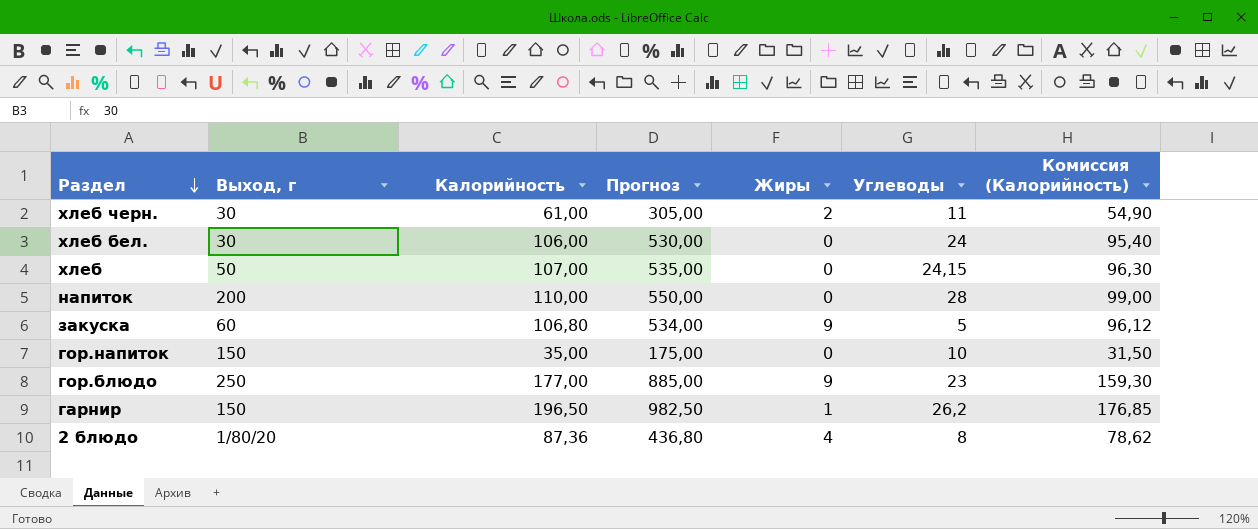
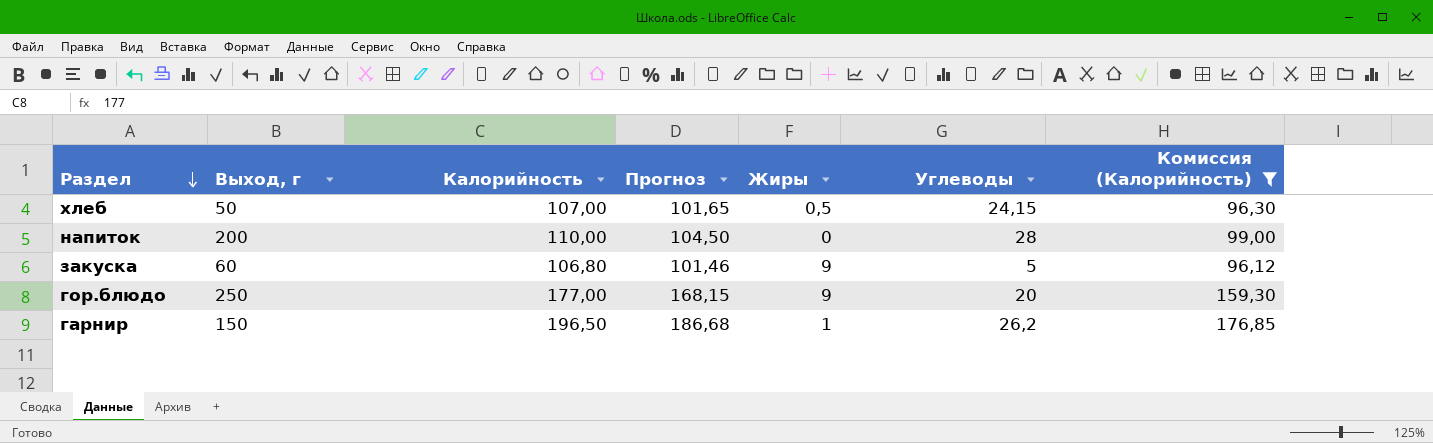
filter: none -> Комиссия (Калорийность) >= 96,12
column Прогноз | formula: [Калорийность] * 5 -> [Калорийность] * 0,95
хлеб | Жиры: 0 -> 0,5
гор.блюдо | Углеводы: 23 -> 20

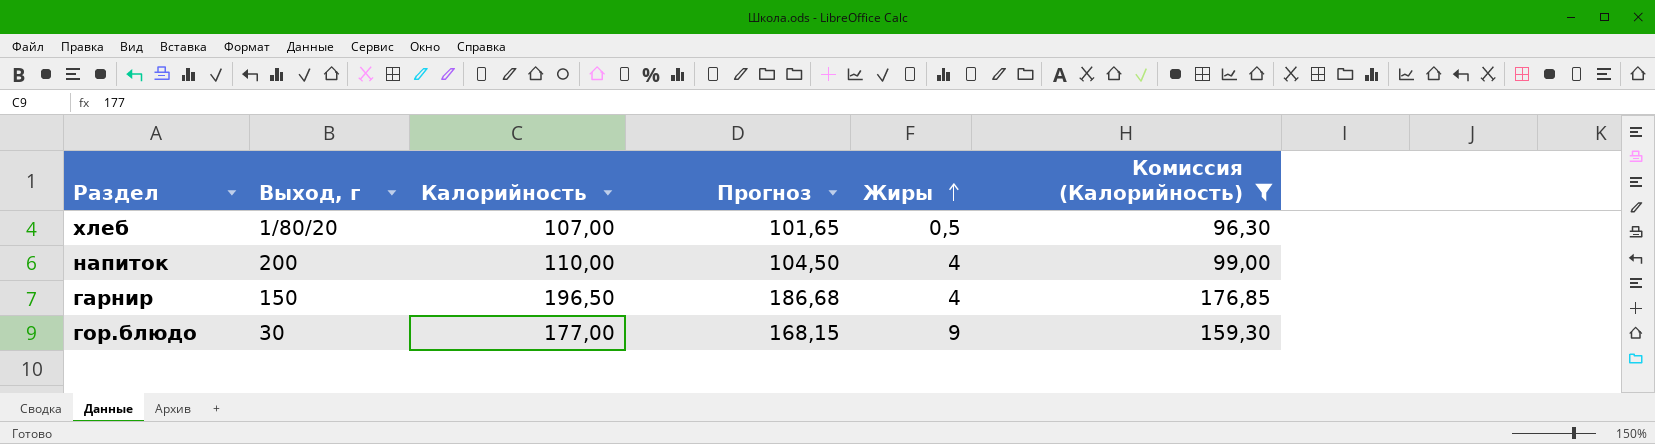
row order: Раздел descending -> Жиры ascending
column Углеводы | position: 6 -> none
row закуска: 60 | 106,80 | 101,46 | 9 | 5 | 96,12 -> none
хлеб | Выход, г: 50 -> 1/80/20
напиток | Жиры: 0 -> 4
гарнир | Жиры: 1 -> 4
гор.блюдо | Выход, г: 250 -> 30

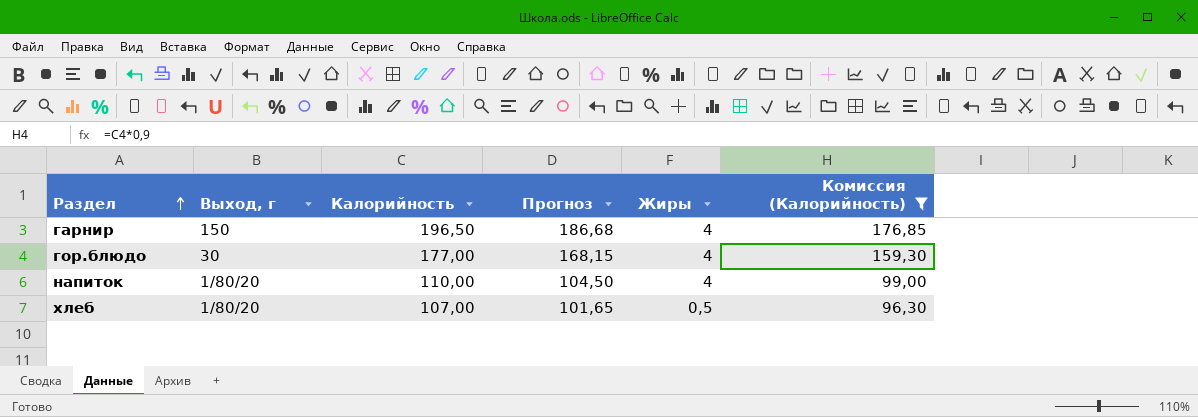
row order: Жиры ascending -> Раздел ascending
гор.блюдо | Жиры: 9 -> 4
напиток | Выход, г: 200 -> 1/80/20

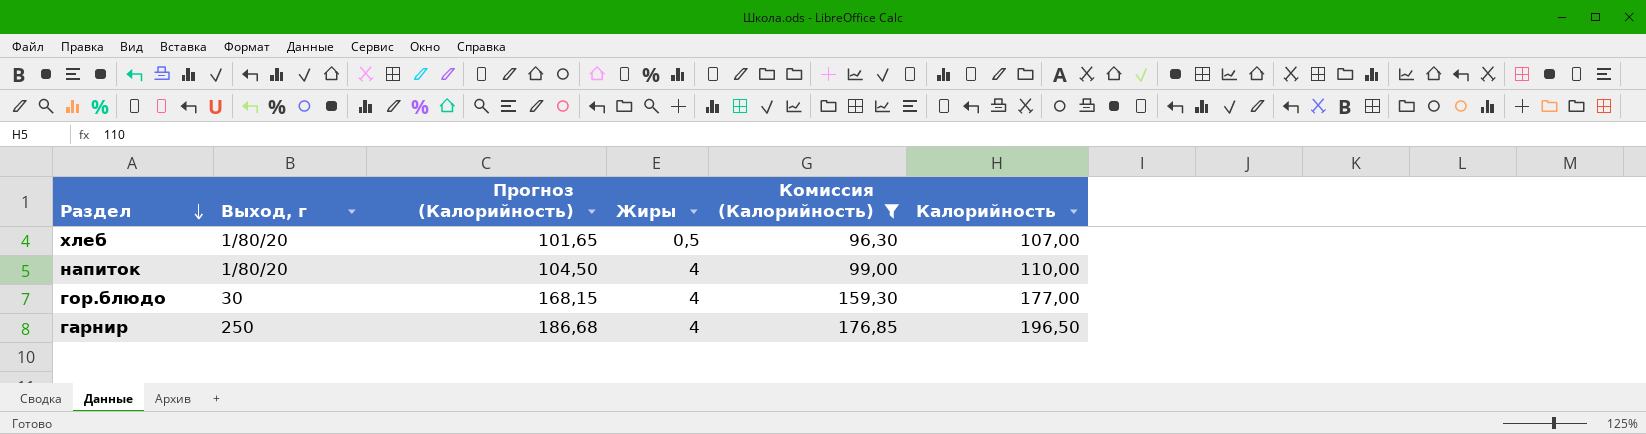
row order: Раздел ascending -> Раздел descending
column name: Прогноз -> Прогноз (Калорийность)
column Калорийность | position: 3 -> 6
гарнир | Выход, г: 150 -> 250

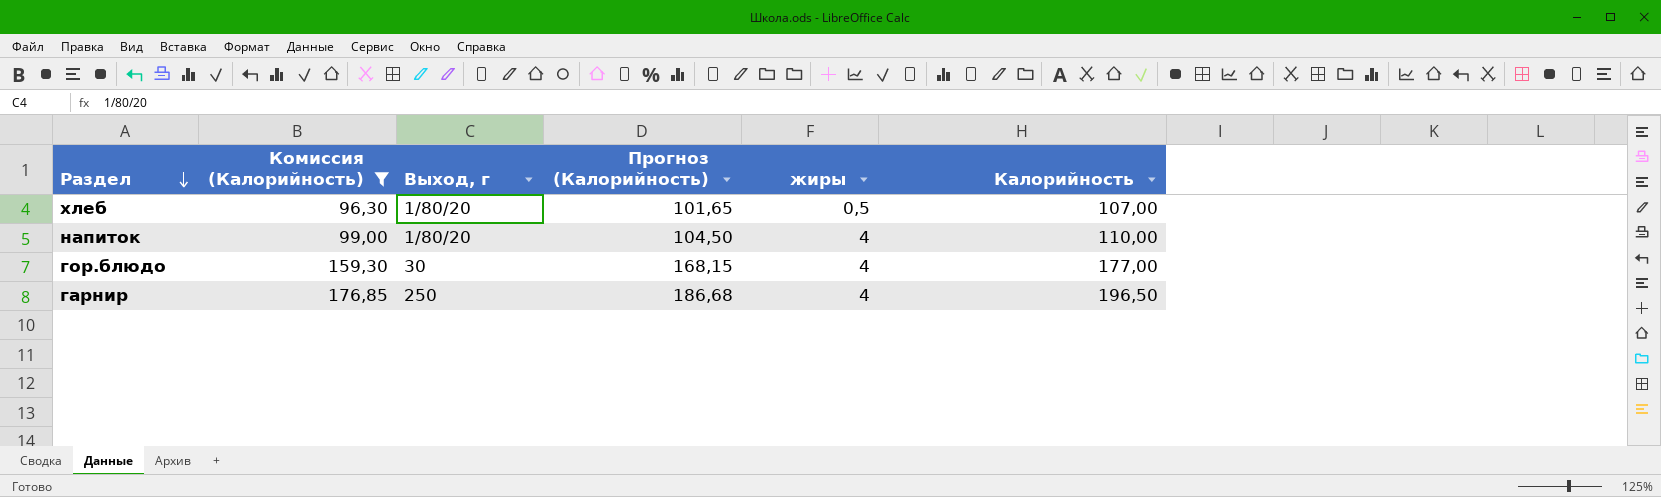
column Комиссия (Калорийность) | position: 5 -> 2
column name: Жиры -> жиры

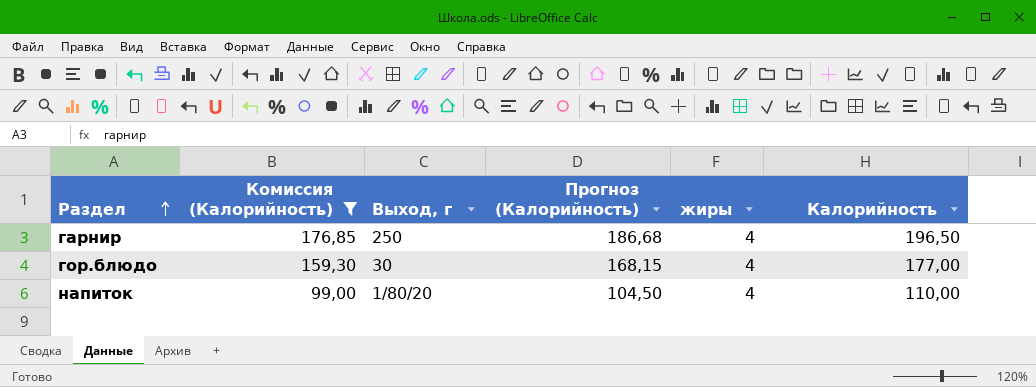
row order: Раздел descending -> Раздел ascending
row хлеб: 96,30 | 1/80/20 | 101,65 | 0,5 | 107,00 -> none

